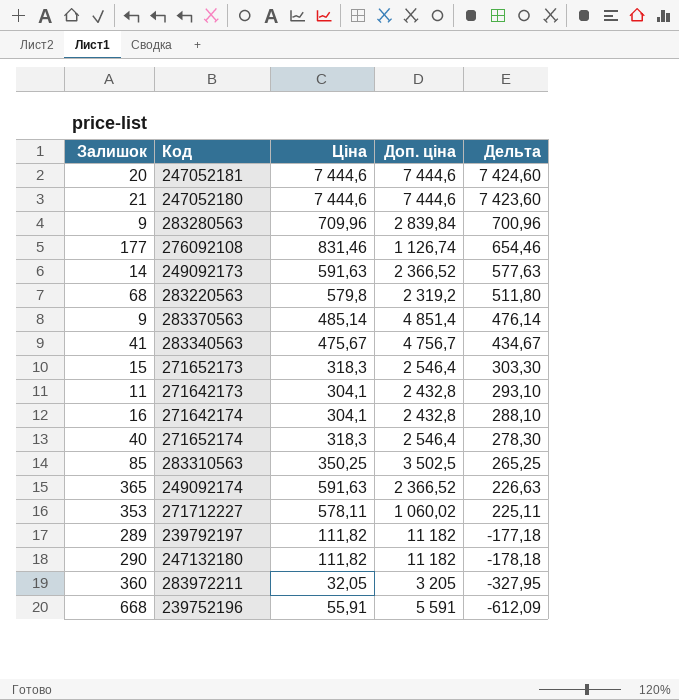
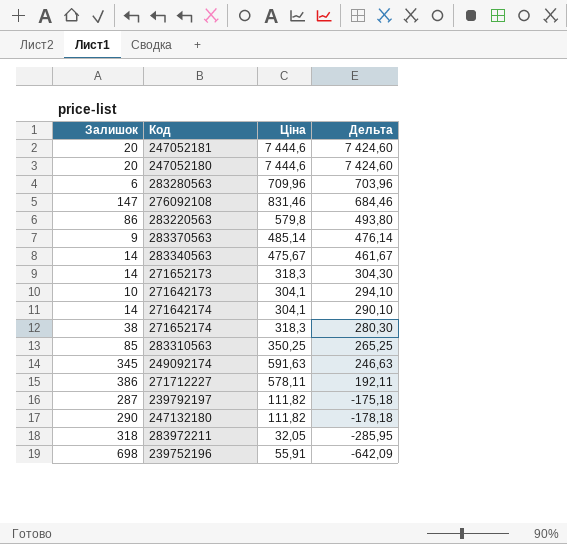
column Доп. ціна | position: 4 -> none
row 249092173: 14 | 591,63 | 2 366,52 | 577,63 -> none
247052180 | Залишок: 21 -> 20
247052180 | Дельта: 7 423,60 -> 7 424,60
283280563 | Залишок: 9 -> 6
283280563 | Дельта: 700,96 -> 703,96
276092108 | Залишок: 177 -> 147
276092108 | Дельта: 654,46 -> 684,46
283220563 | Залишок: 68 -> 86
283220563 | Дельта: 511,80 -> 493,80
283340563 | Залишок: 41 -> 14
283340563 | Дельта: 434,67 -> 461,67
271652173 | Залишок: 15 -> 14
271652173 | Дельта: 303,30 -> 304,30
271642173 | Залишок: 11 -> 10
271642173 | Дельта: 293,10 -> 294,10
271642174 | Залишок: 16 -> 14
271642174 | Дельта: 288,10 -> 290,10
271652174 | Залишок: 40 -> 38
271652174 | Дельта: 278,30 -> 280,30
249092174 | Залишок: 365 -> 345
249092174 | Дельта: 226,63 -> 246,63
271712227 | Залишок: 353 -> 386
271712227 | Дельта: 225,11 -> 192,11
239792197 | Залишок: 289 -> 287
239792197 | Дельта: -177,18 -> -175,18
283972211 | Залишок: 360 -> 318
283972211 | Дельта: -327,95 -> -285,95
239752196 | Залишок: 668 -> 698
239752196 | Дельта: -612,09 -> -642,09

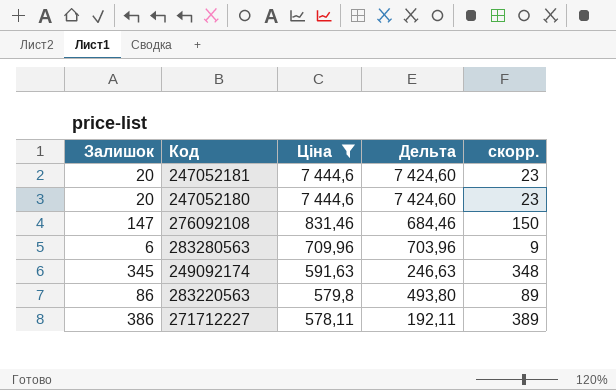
filter: none -> Ціна >= 578,11
row order: Дельта descending -> Ціна descending
column скорр. | formula: none -> [Залишок] + 3

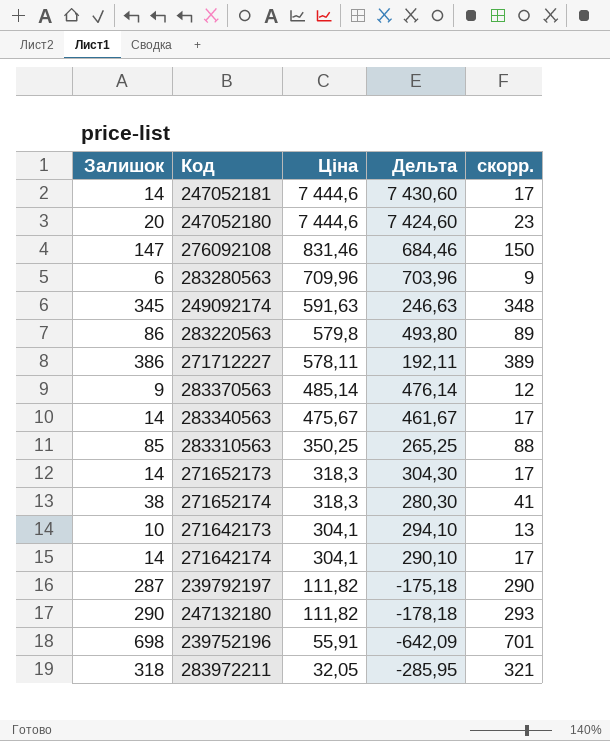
filter: Ціна >= 578,11 -> none
247052181 | Залишок: 20 -> 14
247052181 | Дельта: 7 424,60 -> 7 430,60
247052181 | скорр.: 23 -> 17

